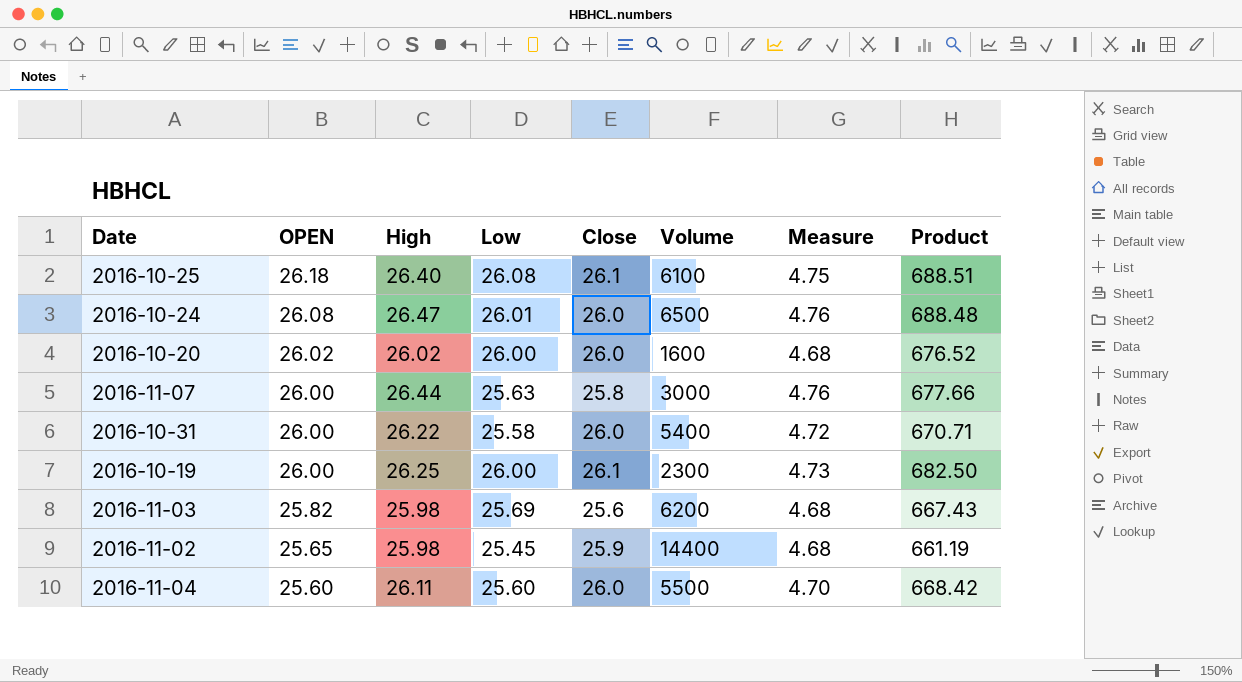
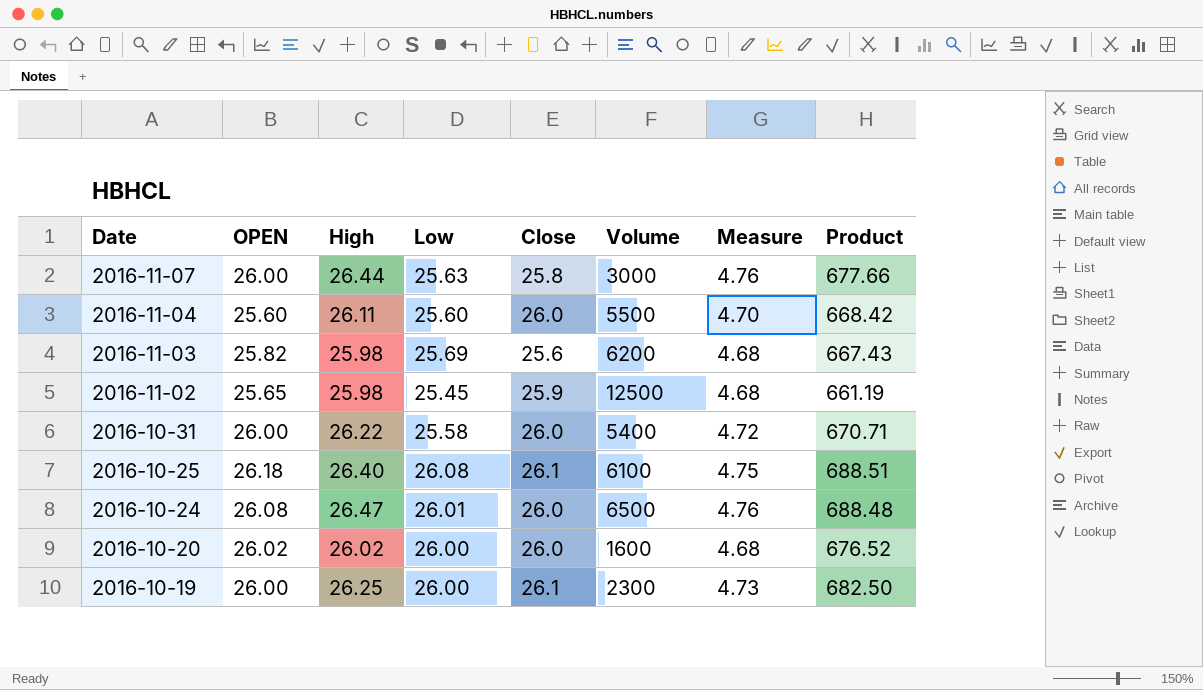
row order: OPEN descending -> Date descending
2016-11-02 | Volume: 14400 -> 12500

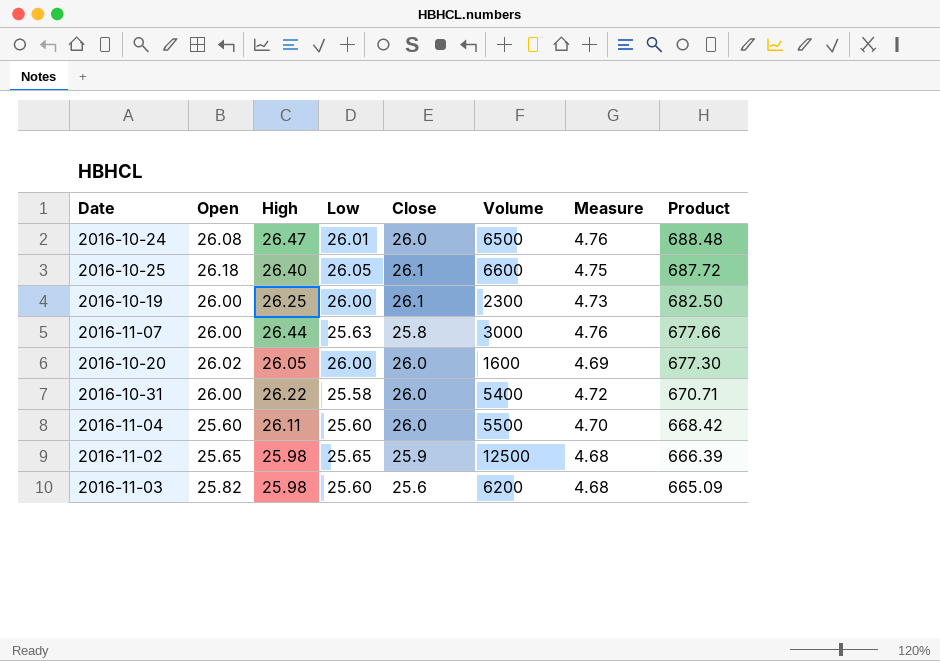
row order: Date descending -> Product descending
column name: OPEN -> Open
2016-10-25 | Low: 26.08 -> 26.05
2016-10-25 | Volume: 6100 -> 6600
2016-10-25 | Product: 688.51 -> 687.72
2016-10-20 | High: 26.02 -> 26.05
2016-10-20 | Measure: 4.68 -> 4.69
2016-10-20 | Product: 676.52 -> 677.30
2016-11-02 | Low: 25.45 -> 25.65
2016-11-02 | Product: 661.19 -> 666.39
2016-11-03 | Low: 25.69 -> 25.60
2016-11-03 | Product: 667.43 -> 665.09

